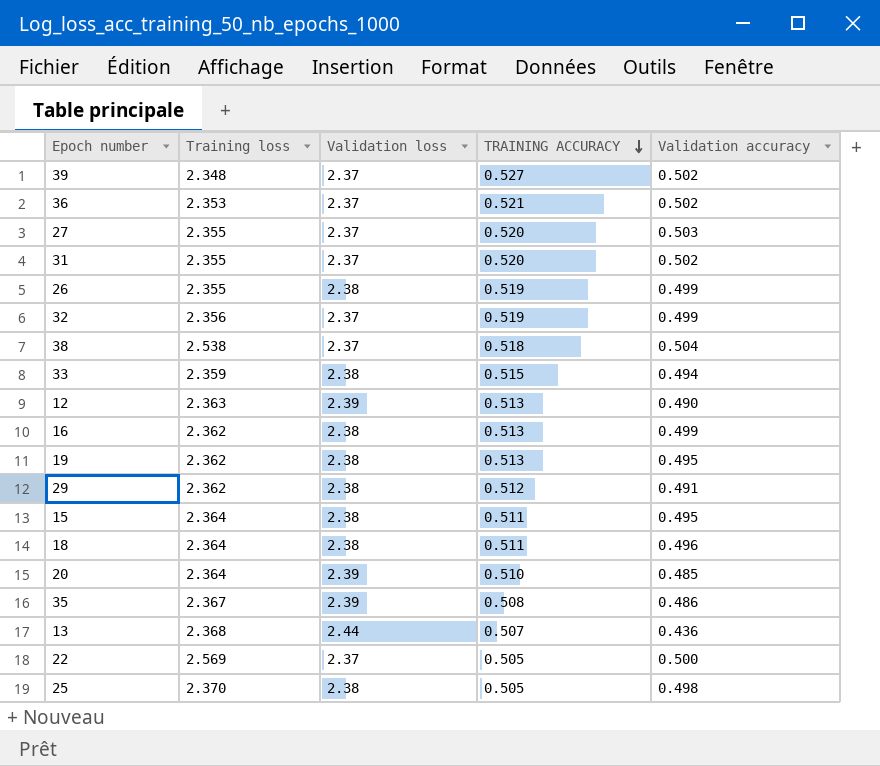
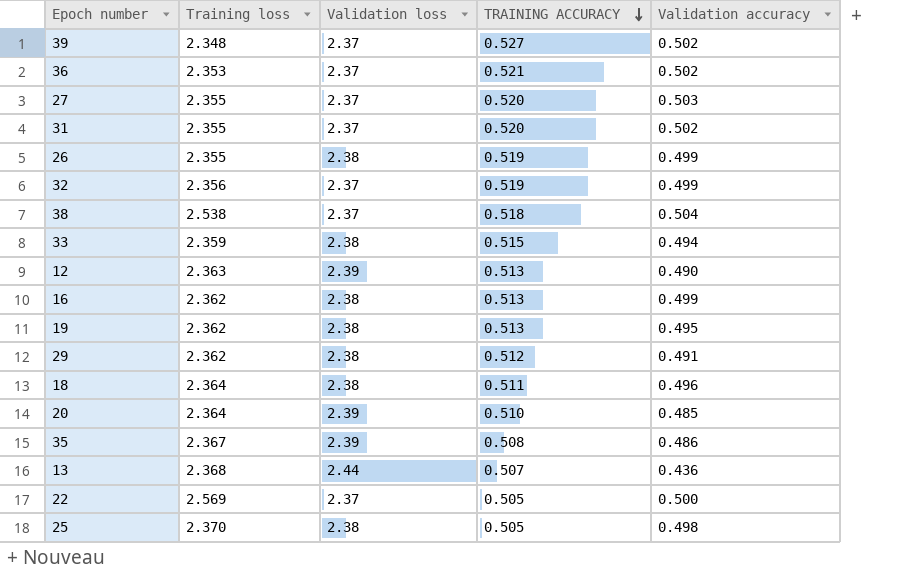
row 15: 2.364 | 2.38 | 0.511 | 0.495 -> none

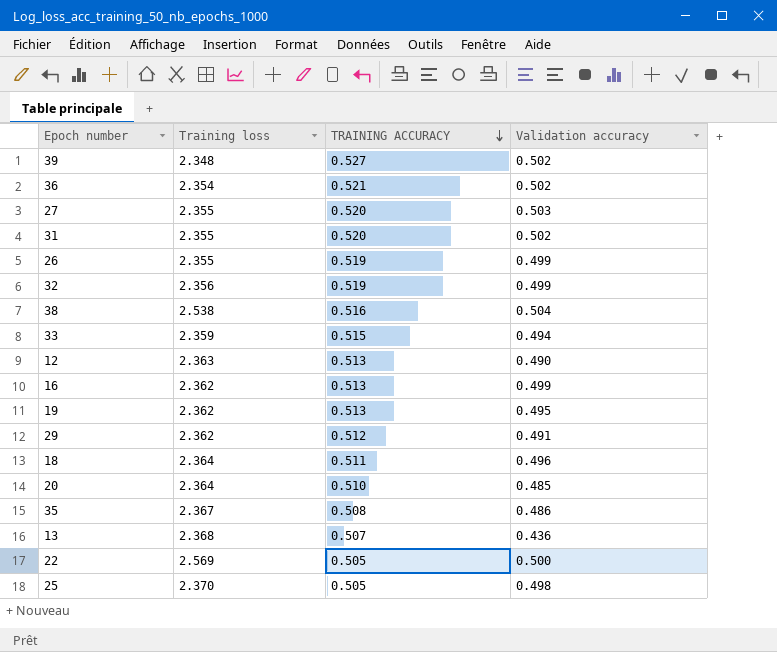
column Validation loss | position: 3 -> none
36 | Training loss: 2.353 -> 2.354
38 | TRAINING ACCURACY: 0.518 -> 0.516

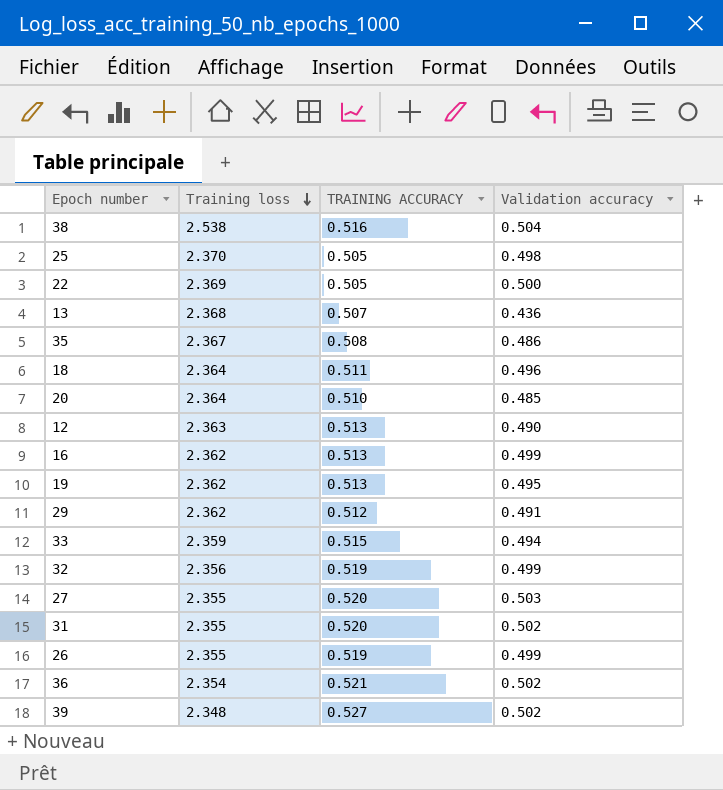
row order: TRAINING ACCURACY descending -> Training loss descending
22 | Training loss: 2.569 -> 2.369

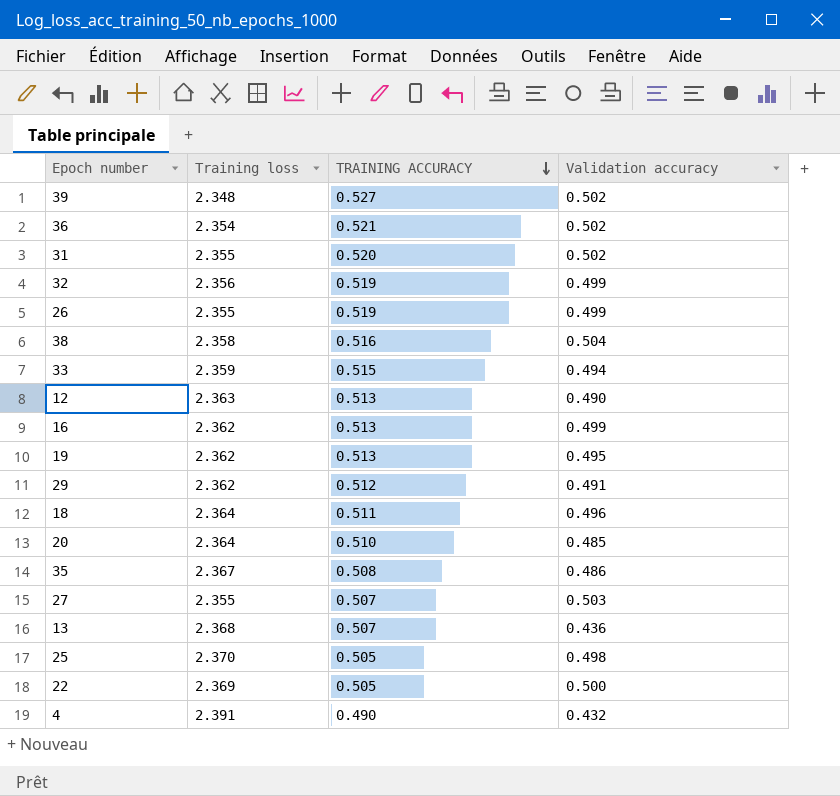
row order: Training loss descending -> TRAINING ACCURACY descending
38 | Training loss: 2.538 -> 2.358
27 | TRAINING ACCURACY: 0.520 -> 0.507
row 4: none -> 2.391 | 0.490 | 0.432

